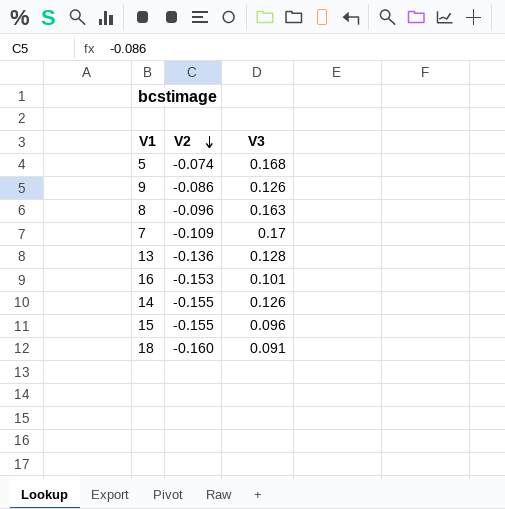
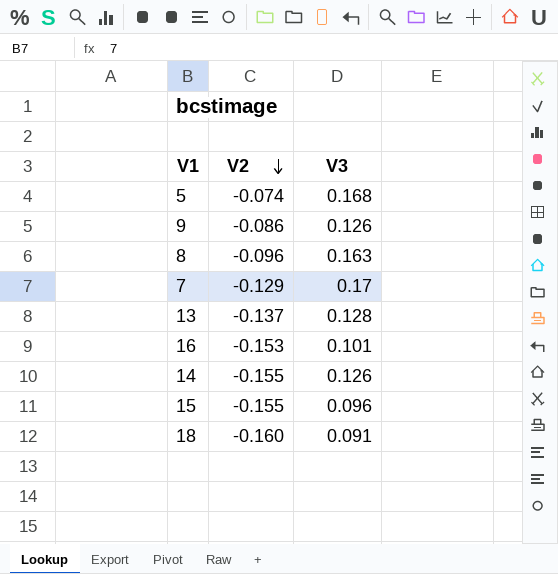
7 | V2: -0.109 -> -0.129
13 | V2: -0.136 -> -0.137

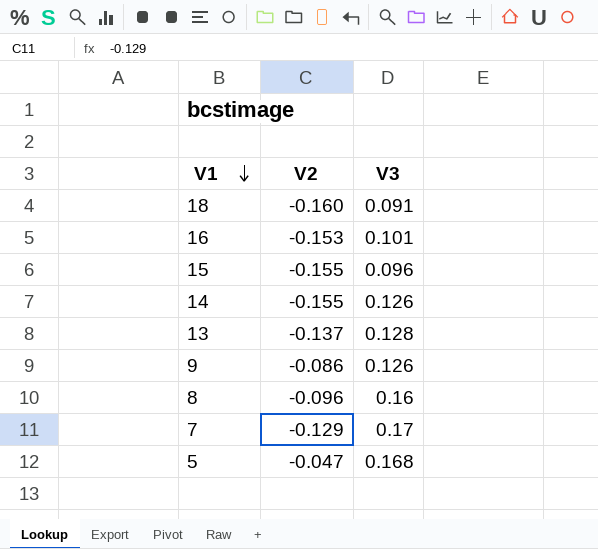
row order: V2 descending -> V1 descending
8 | V3: 0.163 -> 0.16
5 | V2: -0.074 -> -0.047

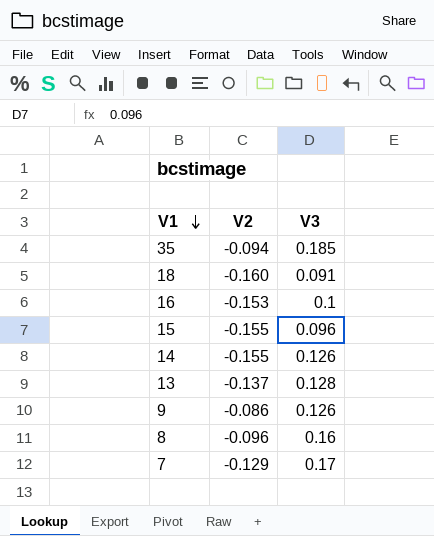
row 5: -0.047 | 0.168 -> none
row 35: none -> -0.094 | 0.185
16 | V3: 0.101 -> 0.1

